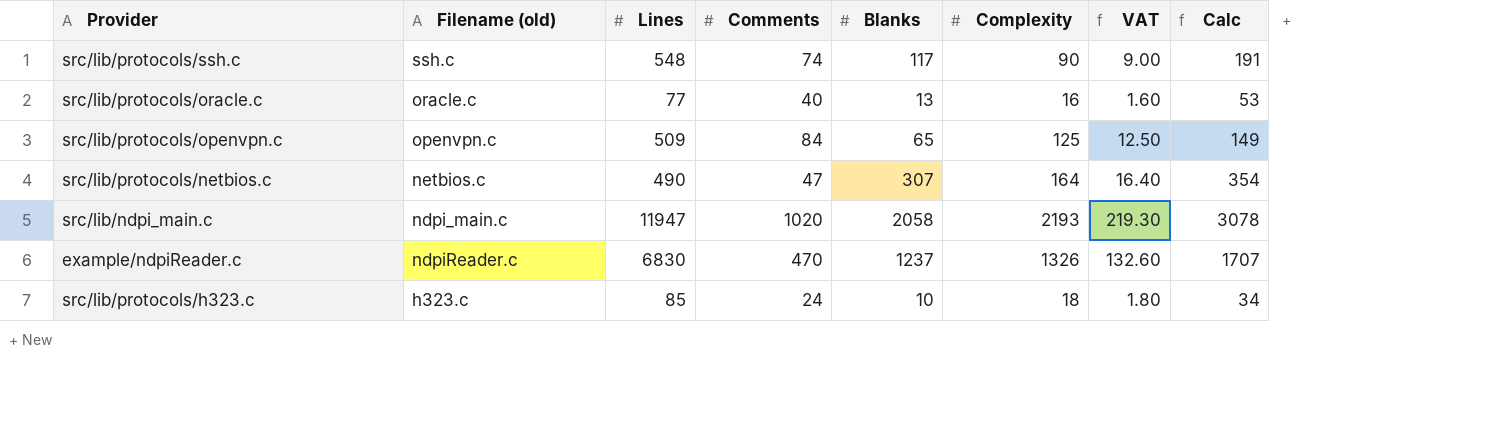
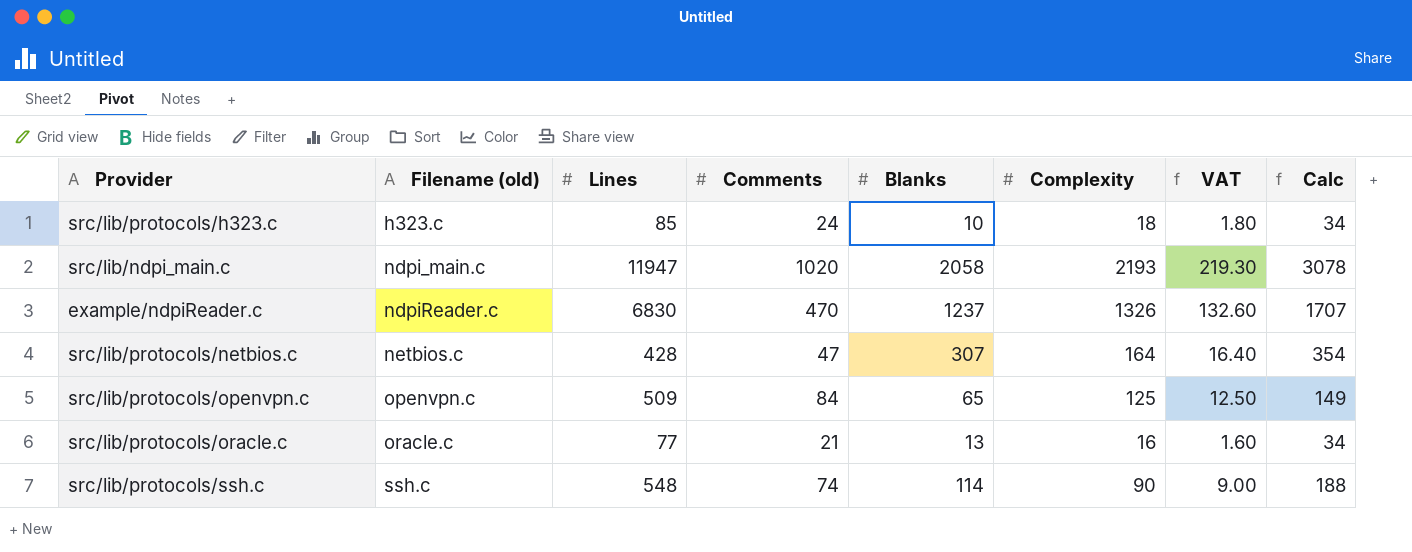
row order: none -> Filename (old) ascending
src/lib/protocols/netbios.c | Lines: 490 -> 428
src/lib/protocols/oracle.c | Comments: 40 -> 21
src/lib/protocols/oracle.c | Calc: 53 -> 34
src/lib/protocols/ssh.c | Blanks: 117 -> 114
src/lib/protocols/ssh.c | Calc: 191 -> 188

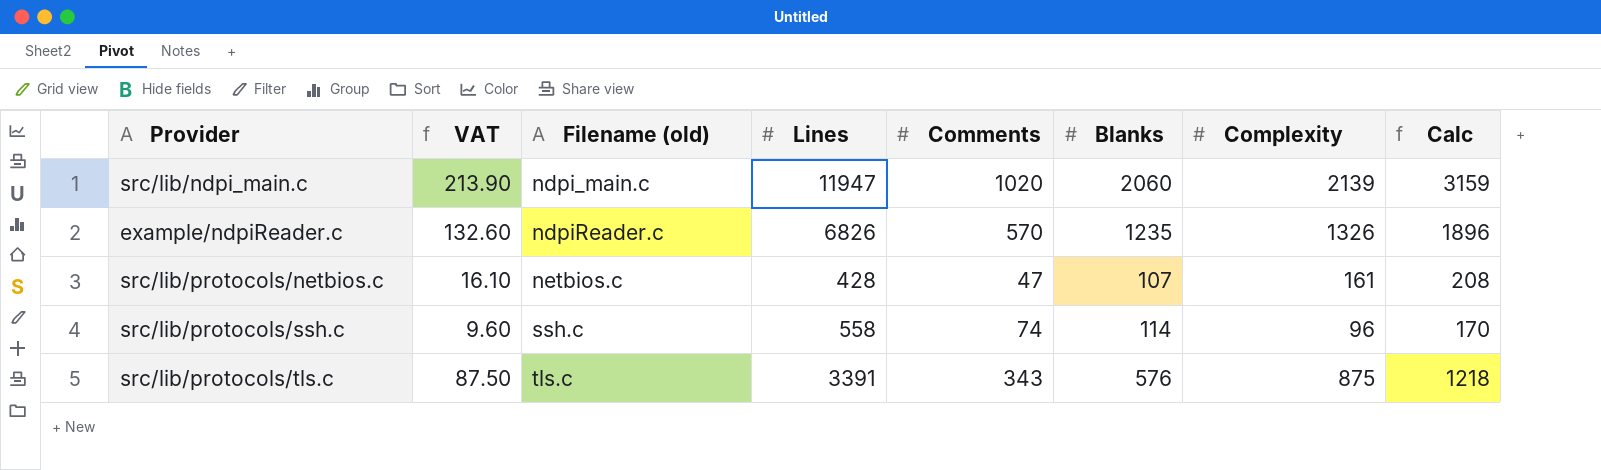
column VAT | position: 7 -> 2
column Calc | formula: [Comments] + [Blanks] -> [Comments] + [Complexity]
row src/lib/protocols/h323.c: h323.c | 85 | 24 | 10 | 18 | 1.80 | 34 -> none
row src/lib/protocols/openvpn.c: openvpn.c | 509 | 84 | 65 | 125 | 12.50 | 149 -> none
row src/lib/protocols/oracle.c: oracle.c | 77 | 21 | 13 | 16 | 1.60 | 34 -> none
src/lib/ndpi_main.c | VAT: 219.30 -> 213.90
src/lib/ndpi_main.c | Blanks: 2058 -> 2060
src/lib/ndpi_main.c | Complexity: 2193 -> 2139
example/ndpiReader.c | Lines: 6830 -> 6826
example/ndpiReader.c | Comments: 470 -> 570
example/ndpiReader.c | Blanks: 1237 -> 1235
src/lib/protocols/netbios.c | VAT: 16.40 -> 16.10
src/lib/protocols/netbios.c | Blanks: 307 -> 107
src/lib/protocols/netbios.c | Complexity: 164 -> 161
src/lib/protocols/ssh.c | VAT: 9.00 -> 9.60
src/lib/protocols/ssh.c | Lines: 548 -> 558
src/lib/protocols/ssh.c | Complexity: 90 -> 96
row src/lib/protocols/tls.c: none -> 87.50 | tls.c | 3391 | 343 | 576 | 875 | 1218

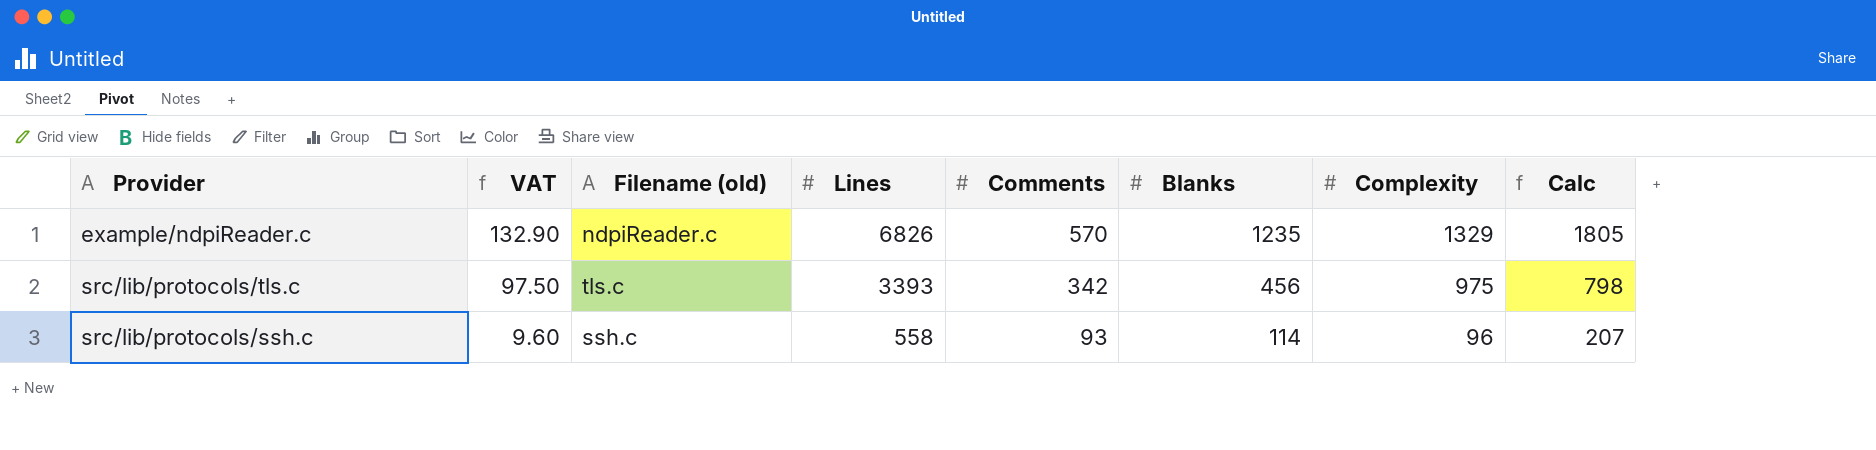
row order: Filename (old) ascending -> VAT descending
column Calc | formula: [Comments] + [Complexity] -> [Comments] + [Blanks]
row src/lib/ndpi_main.c: 213.90 | ndpi_main.c | 11947 | 1020 | 2060 | 2139 | 3159 -> none
row src/lib/protocols/netbios.c: 16.10 | netbios.c | 428 | 47 | 107 | 161 | 208 -> none
example/ndpiReader.c | VAT: 132.60 -> 132.90
example/ndpiReader.c | Complexity: 1326 -> 1329
src/lib/protocols/tls.c | VAT: 87.50 -> 97.50
src/lib/protocols/tls.c | Lines: 3391 -> 3393
src/lib/protocols/tls.c | Comments: 343 -> 342
src/lib/protocols/tls.c | Blanks: 576 -> 456
src/lib/protocols/tls.c | Complexity: 875 -> 975
src/lib/protocols/ssh.c | Comments: 74 -> 93

